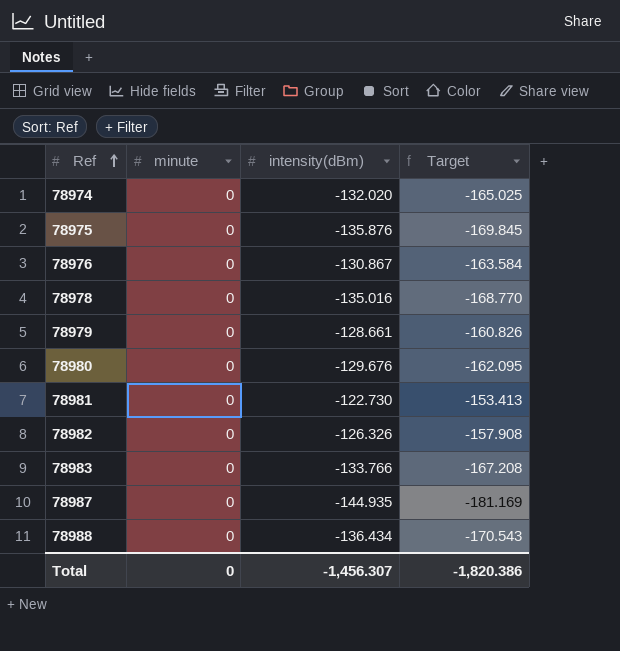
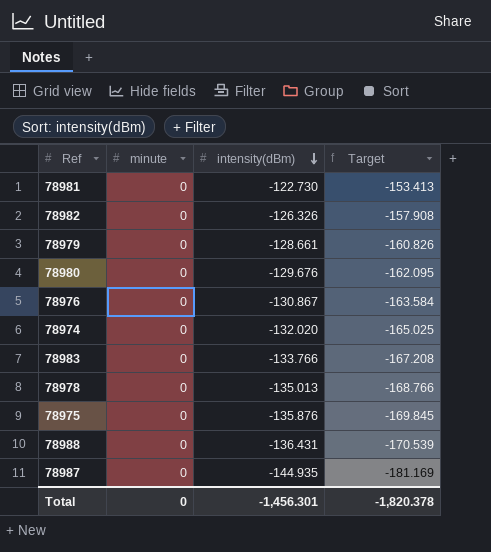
row order: Ref ascending -> intensity(dBm) descending
78978 | intensity(dBm): -135.016 -> -135.013
78978 | Target: -168.770 -> -168.766
78988 | intensity(dBm): -136.434 -> -136.431
78988 | Target: -170.543 -> -170.539
Total | intensity(dBm): -1,456.307 -> -1,456.301
Total | Target: -1,820.386 -> -1,820.378

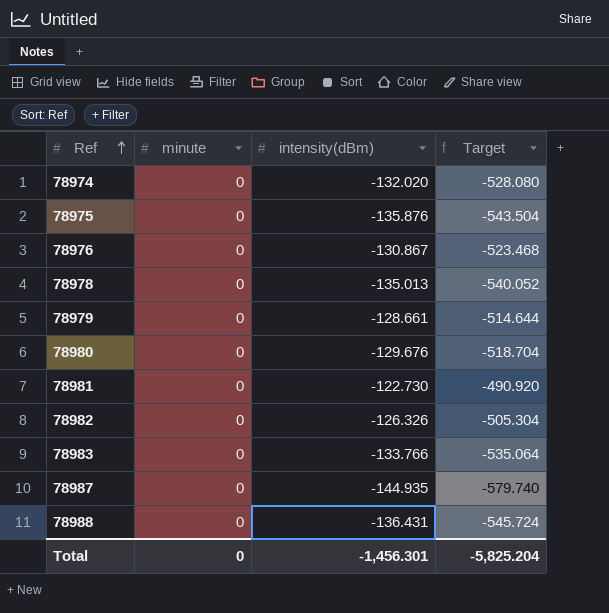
row order: intensity(dBm) descending -> Ref ascending
column Target | formula: [intensity(dBm)] * 1.25 -> [intensity(dBm)] * 4
Total | Target: -1,820.378 -> -5,825.204

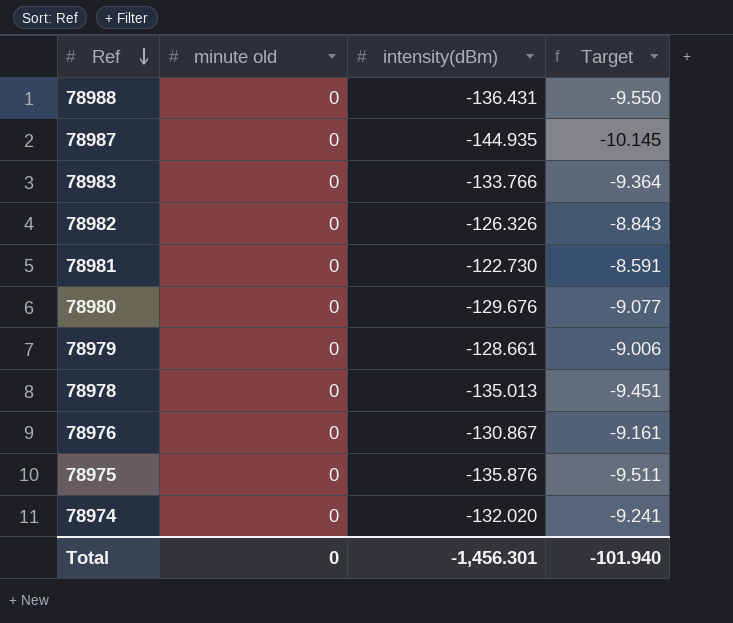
row order: Ref ascending -> Ref descending
column name: minute -> minute old
column Target | formula: [intensity(dBm)] * 4 -> [intensity(dBm)] * 0.07
Total | Target: -5,825.204 -> -101.940

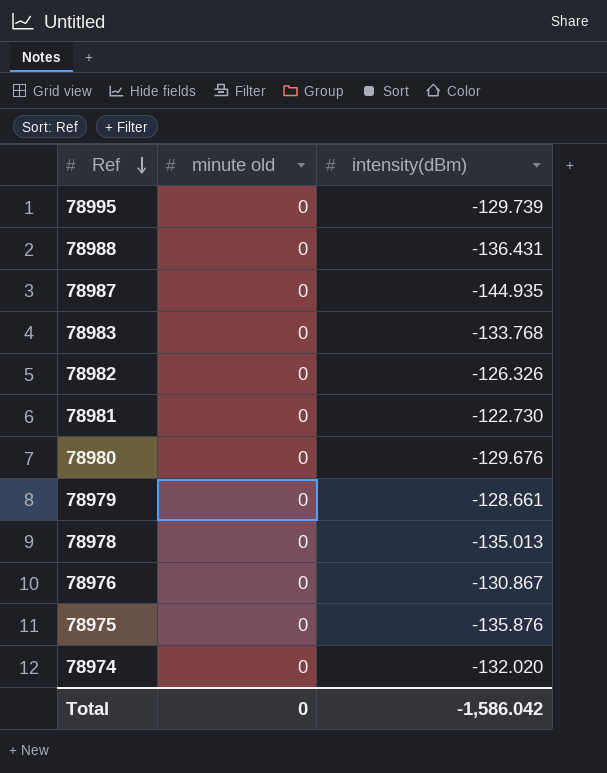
column Target | formula: [intensity(dBm)] * 0.07 -> none
row 78995: none -> 0 | -129.739
78983 | intensity(dBm): -133.766 -> -133.768
Total | intensity(dBm): -1,456.301 -> -1,586.042

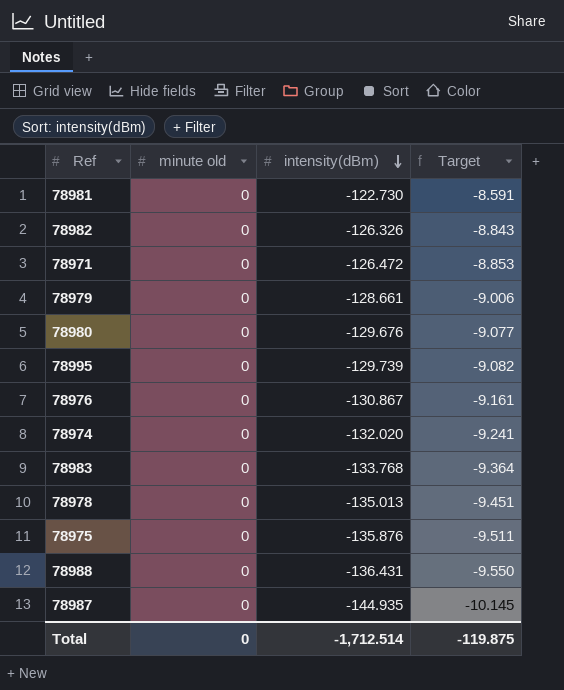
row order: Ref descending -> intensity(dBm) descending
column Target | formula: none -> [intensity(dBm)] * 0.07
row 78971: none -> 0 | -126.472 | -8.853
Total | intensity(dBm): -1,586.042 -> -1,712.514

